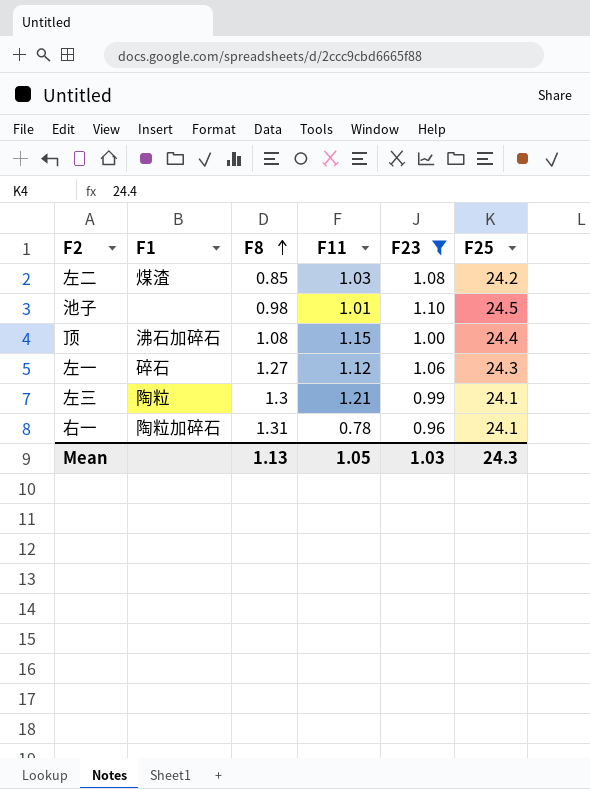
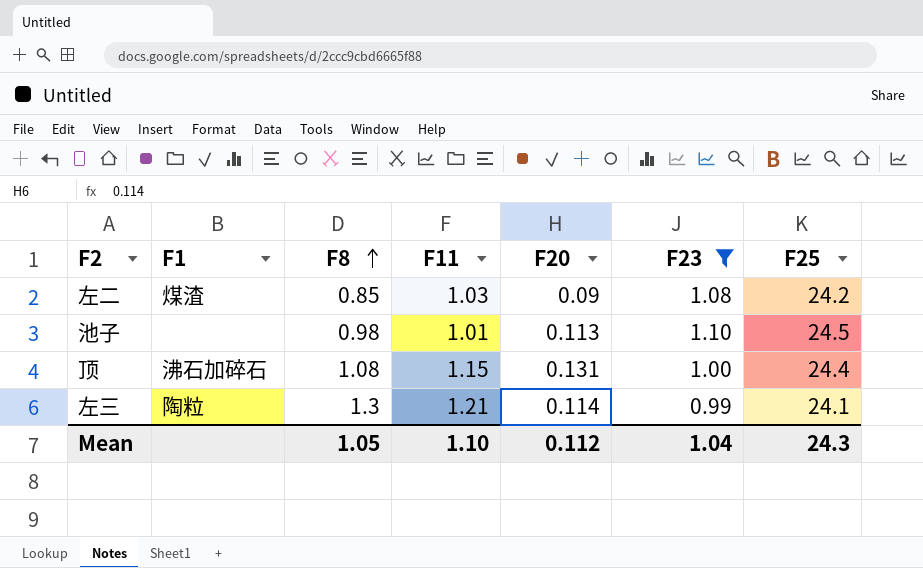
column F20 | position: none -> 5
row 左一: 碎石 | 1.27 | 1.12 | 1.06 | 24.3 -> none
row 右一: 陶粒加碎石 | 1.31 | 0.78 | 0.96 | 24.1 -> none
Mean | F8: 1.13 -> 1.05
Mean | F11: 1.05 -> 1.10
Mean | F23: 1.03 -> 1.04

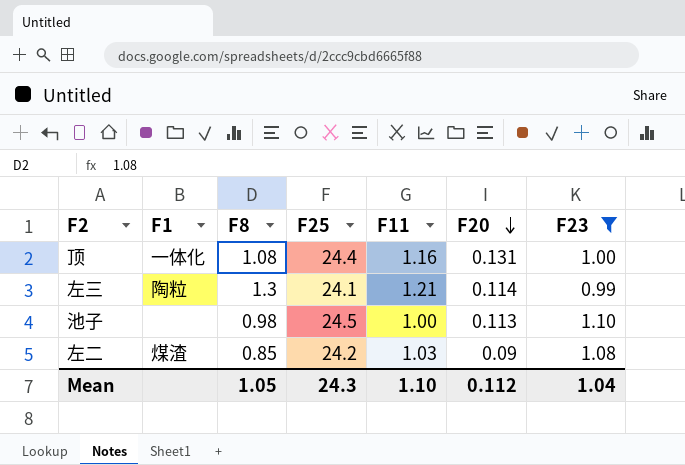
row order: F8 ascending -> F20 descending
column F25 | position: 7 -> 4
顶 | F1: 沸石加碎石 -> 一体化
顶 | F11: 1.15 -> 1.16
池子 | F11: 1.01 -> 1.00

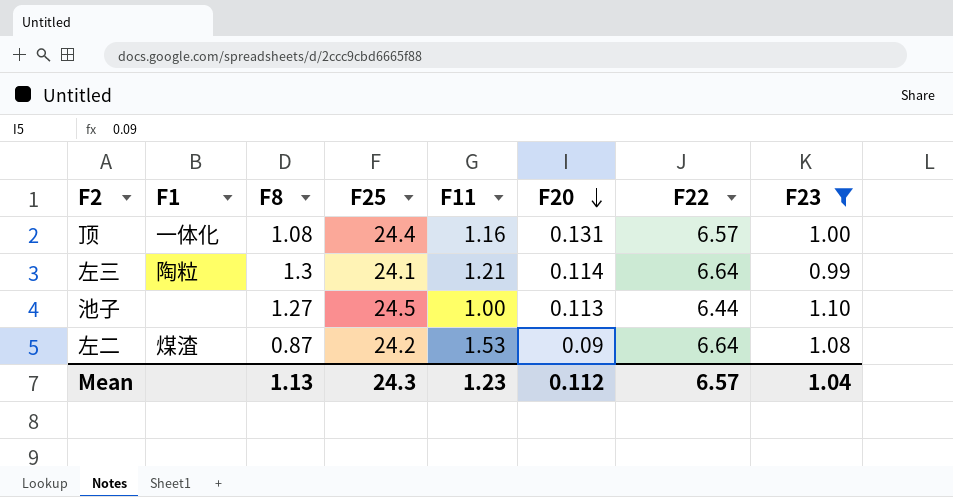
column F22 | position: none -> 7
池子 | F8: 0.98 -> 1.27
左二 | F8: 0.85 -> 0.87
左二 | F11: 1.03 -> 1.53
Mean | F8: 1.05 -> 1.13
Mean | F11: 1.10 -> 1.23

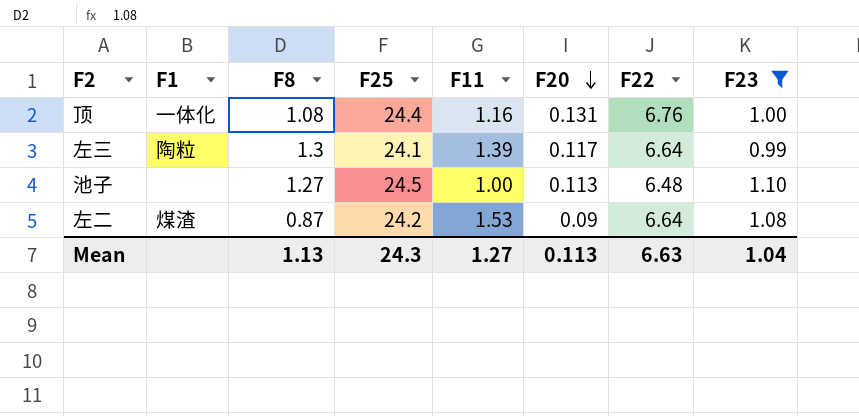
顶 | F22: 6.57 -> 6.76
左三 | F11: 1.21 -> 1.39
左三 | F20: 0.114 -> 0.117
池子 | F22: 6.44 -> 6.48
Mean | F11: 1.23 -> 1.27
Mean | F20: 0.112 -> 0.113
Mean | F22: 6.57 -> 6.63

